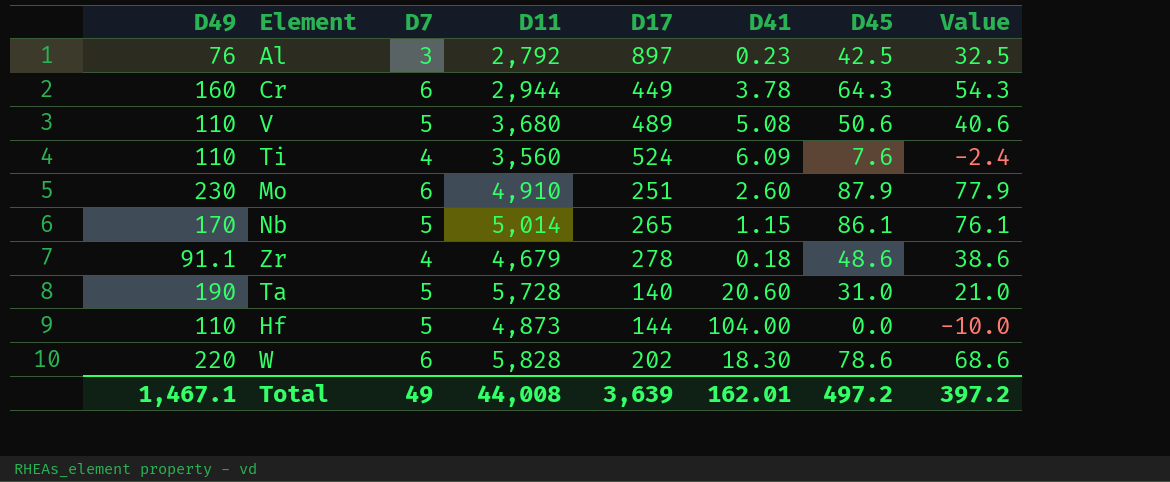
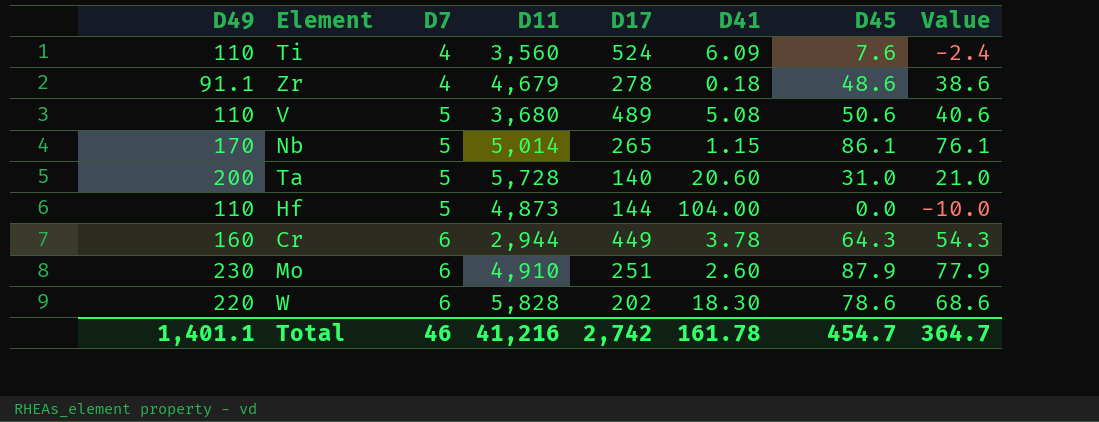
row order: none -> D7 ascending
row Al: 76 | 3 | 2,792 | 897 | 0.23 | 42.5 | 32.5 -> none
Ta | D49: 190 -> 200
Total | D49: 1,467.1 -> 1,401.1
Total | D7: 49 -> 46
Total | D11: 44,008 -> 41,216
Total | D17: 3,639 -> 2,742
Total | D41: 162.01 -> 161.78
Total | D45: 497.2 -> 454.7
Total | Value: 397.2 -> 364.7

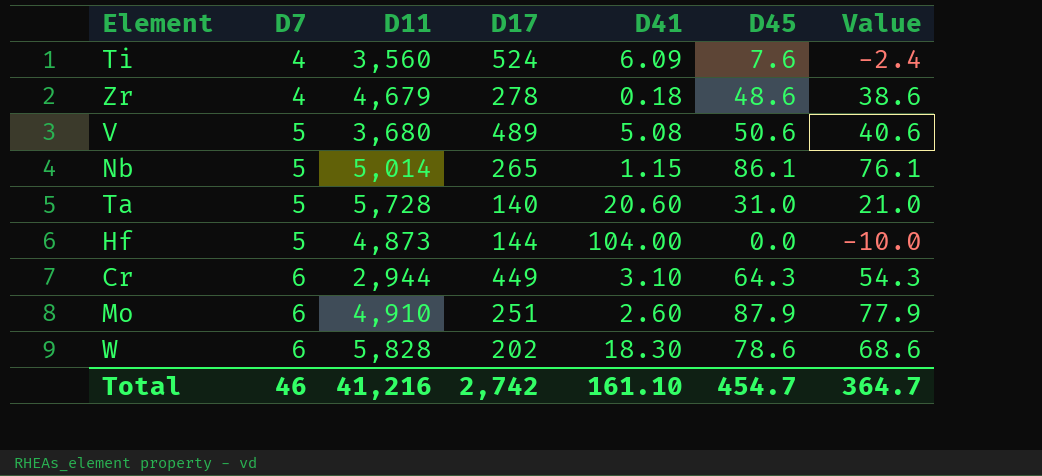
column D49 | position: 1 -> none
Cr | D41: 3.78 -> 3.10
Total | D41: 161.78 -> 161.10

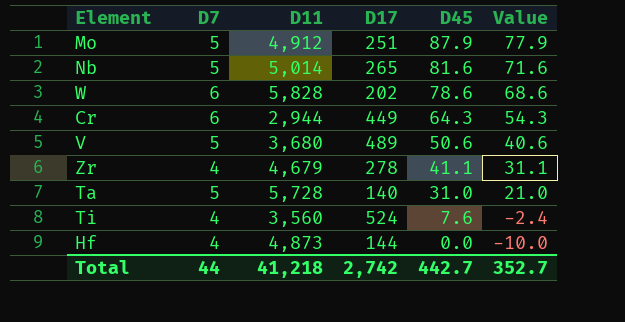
row order: D7 ascending -> D45 descending
column D41 | position: 5 -> none
Mo | D7: 6 -> 5
Mo | D11: 4,910 -> 4,912
Nb | D45: 86.1 -> 81.6
Nb | Value: 76.1 -> 71.6
Zr | D45: 48.6 -> 41.1
Zr | Value: 38.6 -> 31.1
Hf | D7: 5 -> 4
Total | D7: 46 -> 44
Total | D11: 41,216 -> 41,218
Total | D45: 454.7 -> 442.7
Total | Value: 364.7 -> 352.7

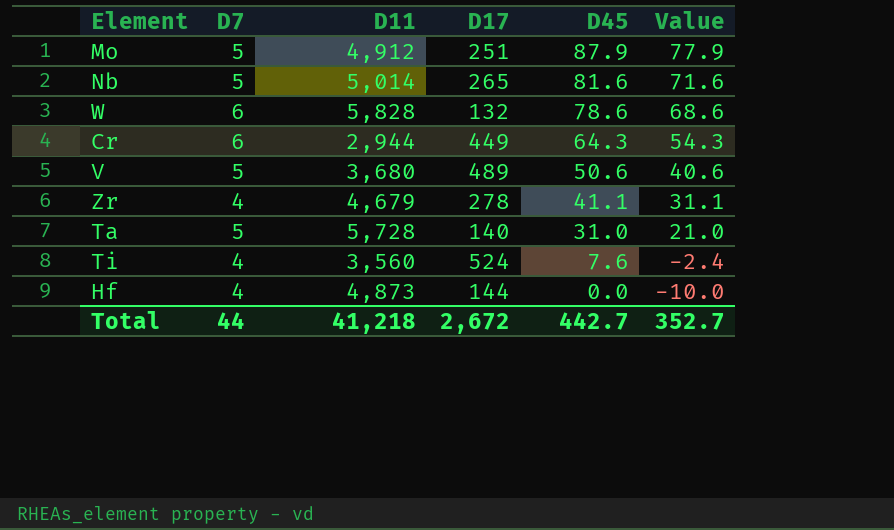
W | D17: 202 -> 132
Total | D17: 2,742 -> 2,672

